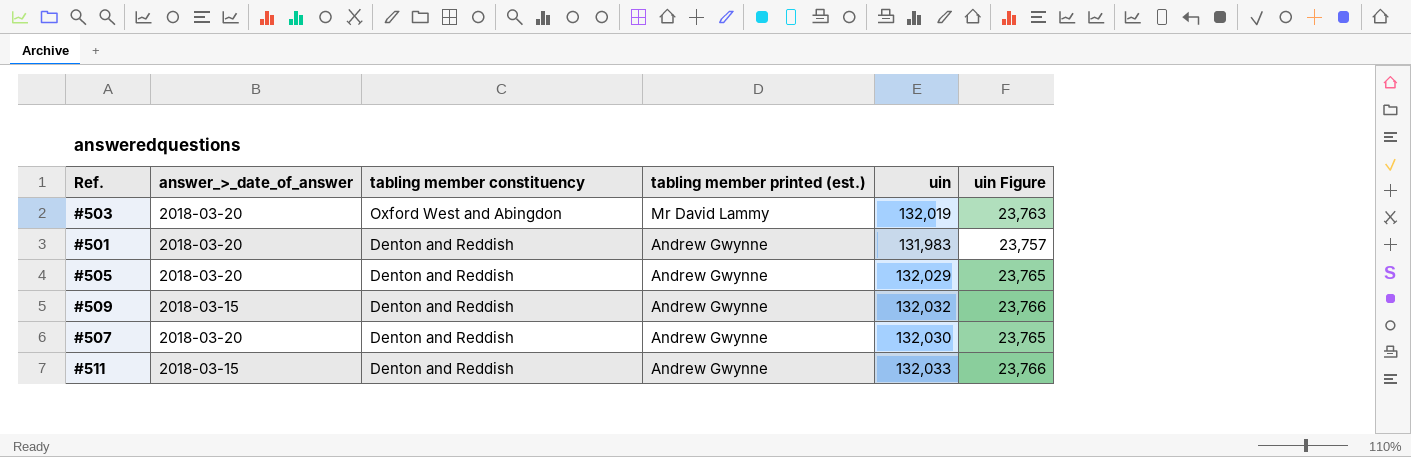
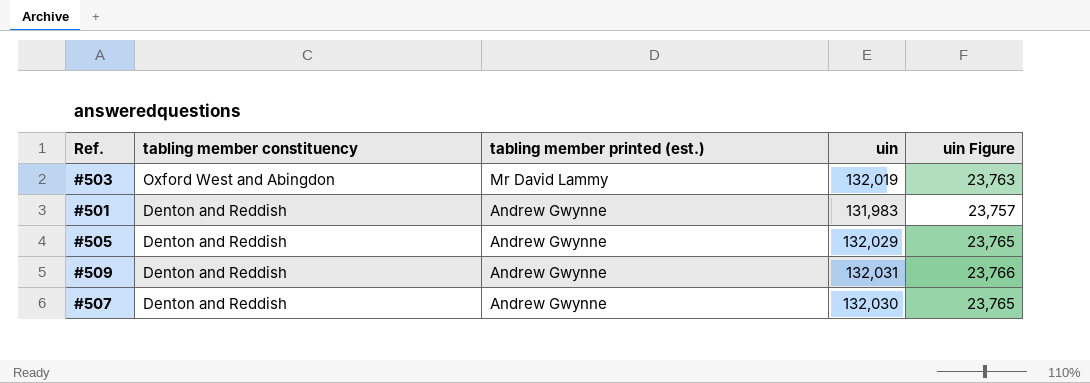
column answer_>_date_of_answer | position: 2 -> none
row #511: 2018-03-15 | Denton and Reddish | Andrew Gwynne | 132,033 | 23,766 -> none
#509 | uin: 132,032 -> 132,031

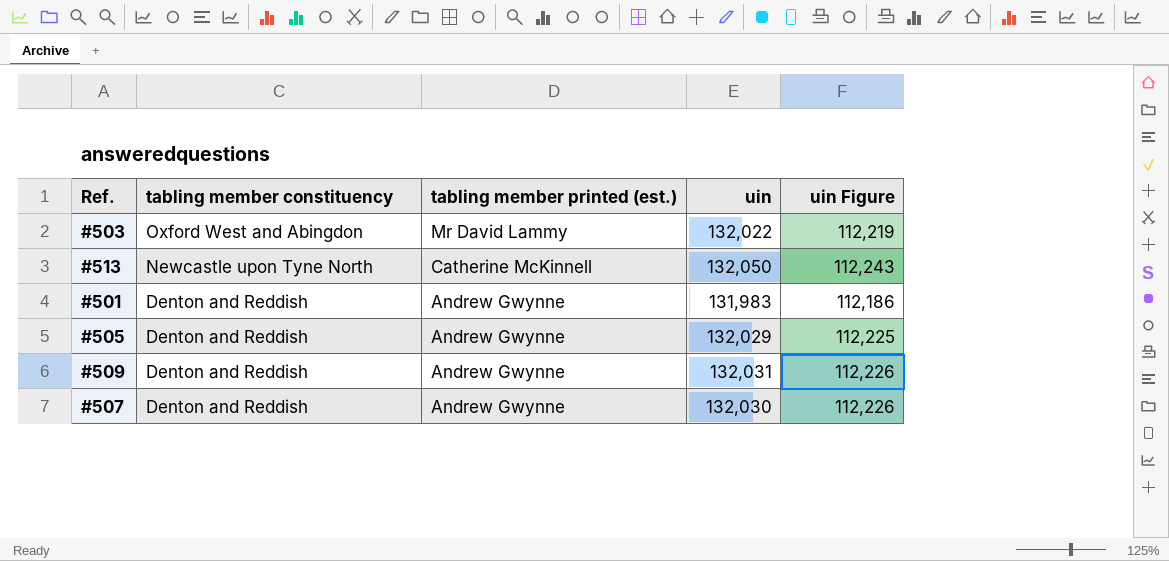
column uin Figure | formula: [uin] * 0.18 -> [uin] * 0.85
#503 | uin: 132,019 -> 132,022
row #513: none -> Newcastle upon Tyne North | Catherine McKinnell | 132,050 | 112,243

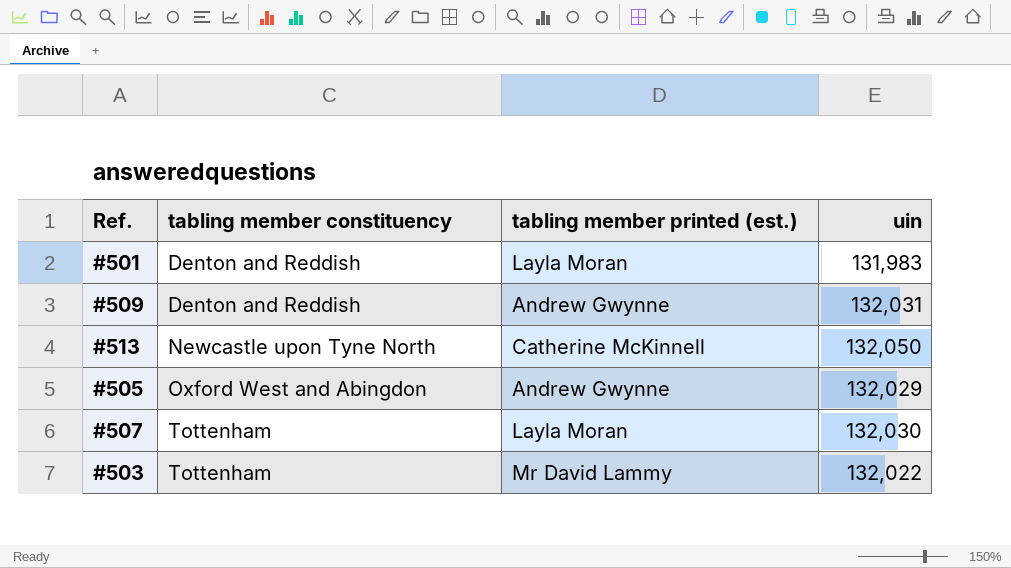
row order: tabling member constituency descending -> tabling member constituency ascending
column uin Figure | formula: [uin] * 0.85 -> none
#501 | tabling member printed (est.): Andrew Gwynne -> Layla Moran
#505 | tabling member constituency: Denton and Reddish -> Oxford West and Abingdon
#507 | tabling member constituency: Denton and Reddish -> Tottenham
#507 | tabling member printed (est.): Andrew Gwynne -> Layla Moran
#503 | tabling member constituency: Oxford West and Abingdon -> Tottenham

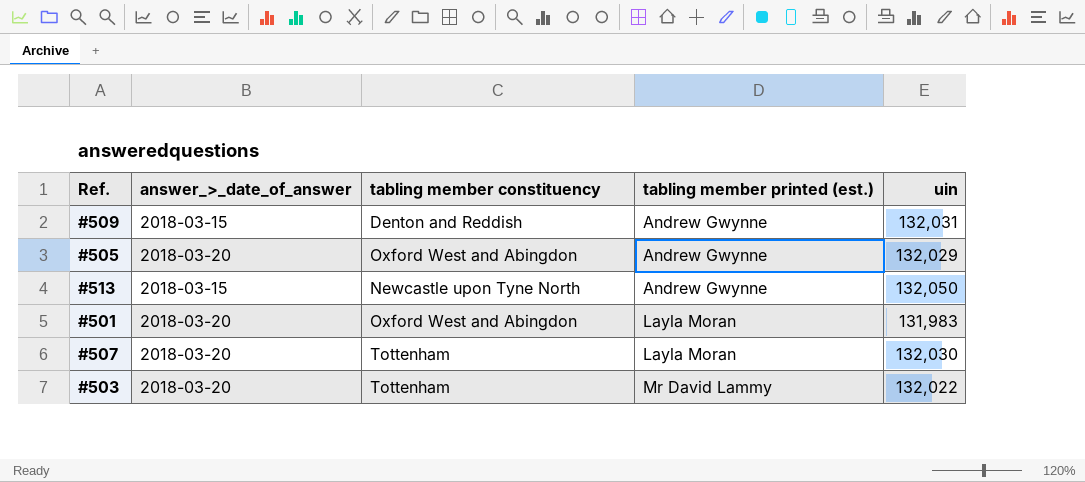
row order: tabling member constituency ascending -> tabling member printed (est.) ascending
column answer_>_date_of_answer | position: none -> 2
#513 | tabling member printed (est.): Catherine McKinnell -> Andrew Gwynne
#501 | tabling member constituency: Denton and Reddish -> Oxford West and Abingdon

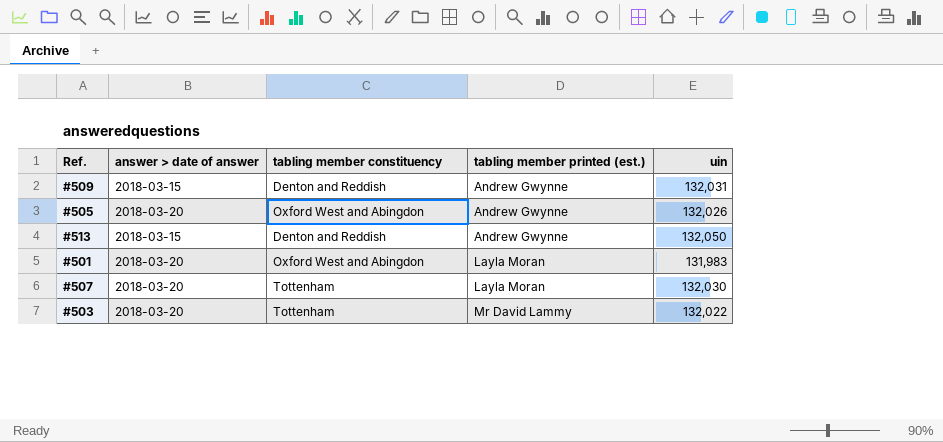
column name: answer_>_date_of_answer -> answer > date of answer
#505 | uin: 132,029 -> 132,026
#513 | tabling member constituency: Newcastle upon Tyne North -> Denton and Reddish

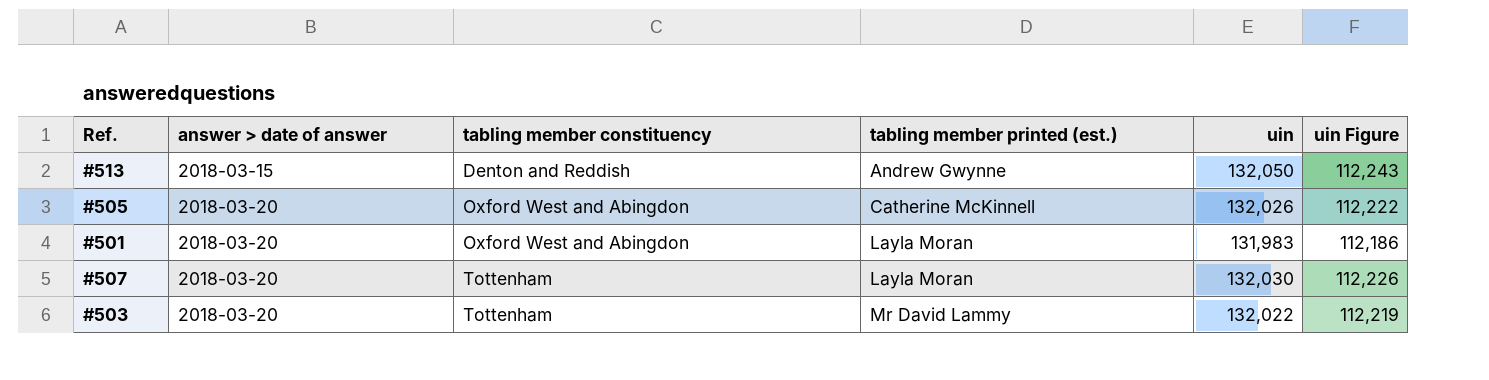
row order: tabling member printed (est.) ascending -> answer > date of answer ascending
column uin Figure | formula: none -> [uin] * 0.85
row #509: 2018-03-15 | Denton and Reddish | Andrew Gwynne | 132,031 -> none
#505 | tabling member printed (est.): Andrew Gwynne -> Catherine McKinnell

